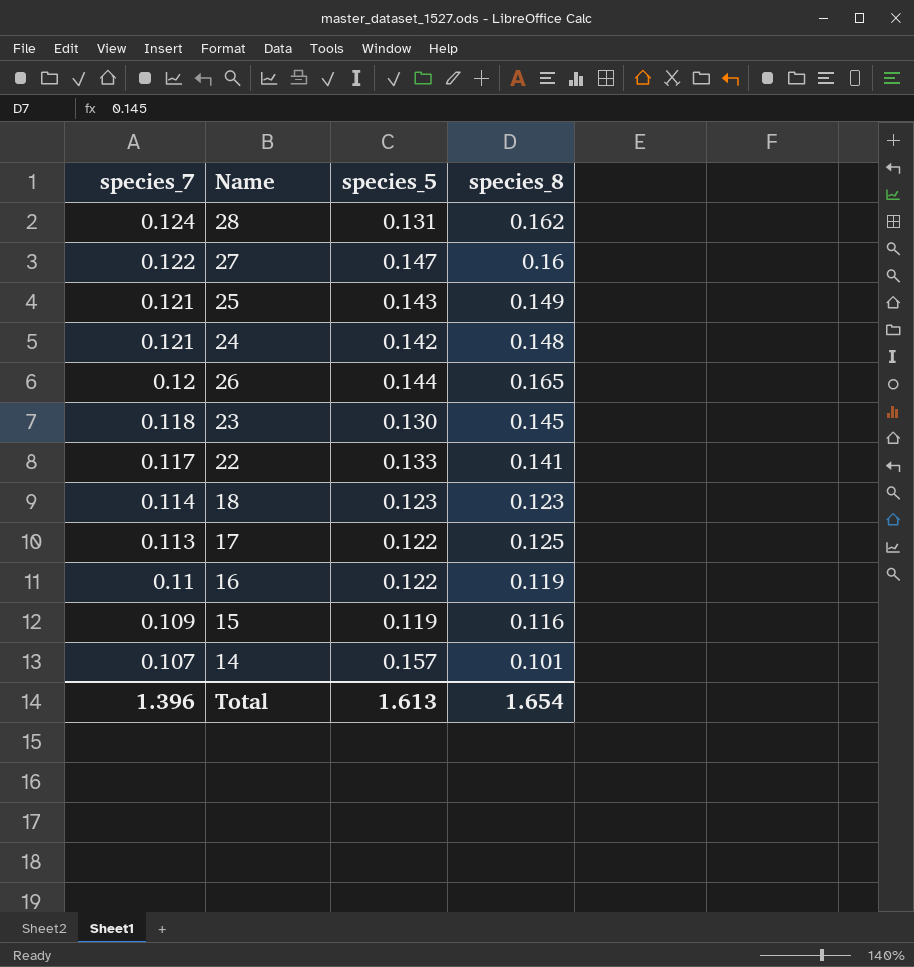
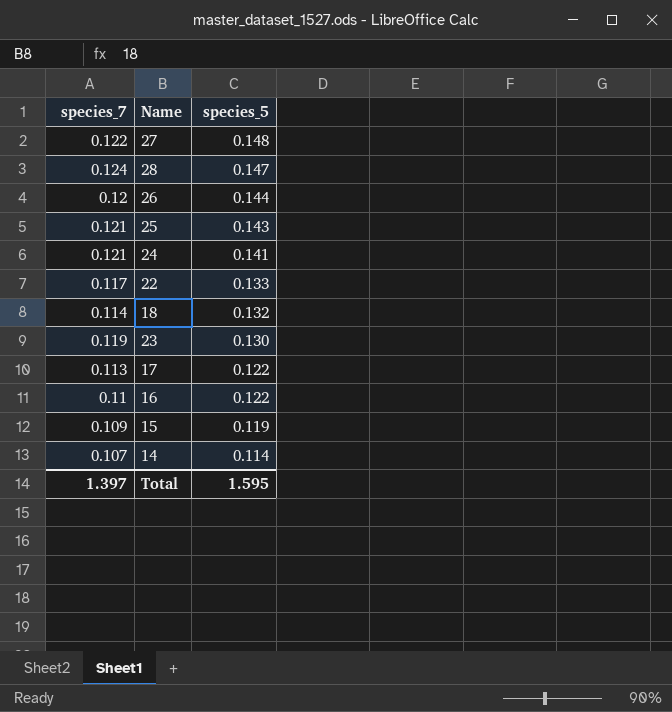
row order: species_7 descending -> species_5 descending
column species_8 | position: 4 -> none
27 | species_5: 0.147 -> 0.148
28 | species_5: 0.131 -> 0.147
24 | species_5: 0.142 -> 0.141
18 | species_5: 0.123 -> 0.132
23 | species_7: 0.118 -> 0.119
14 | species_5: 0.157 -> 0.114
Total | species_7: 1.396 -> 1.397
Total | species_5: 1.613 -> 1.595

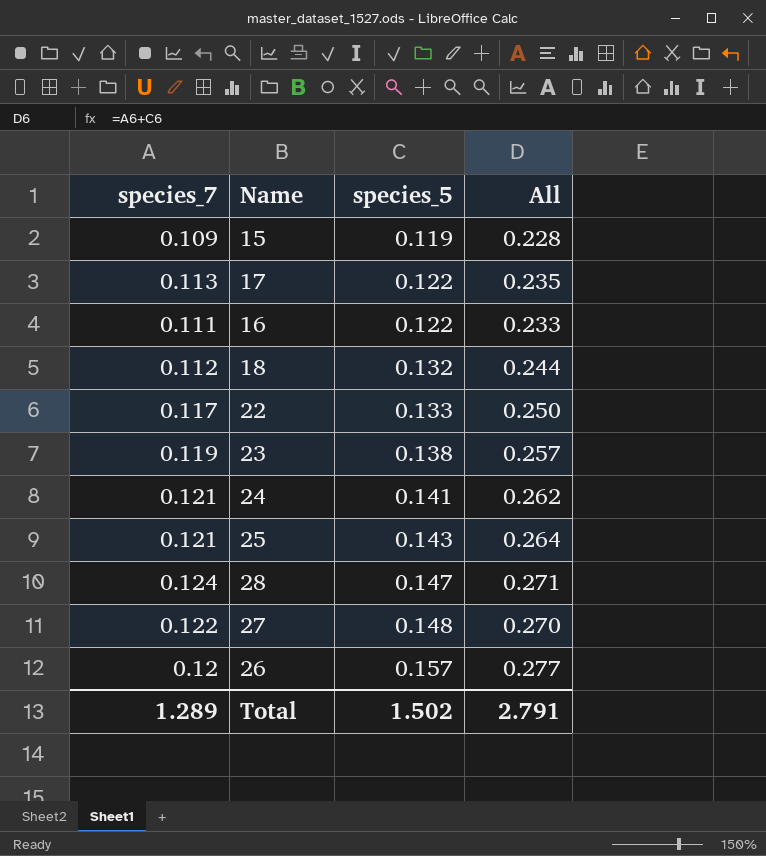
row order: species_5 descending -> species_5 ascending
column All | formula: none -> [species_7] + [species_5]
row 14: 0.107 | 0.114 -> none
16 | species_7: 0.11 -> 0.111
18 | species_7: 0.114 -> 0.112
23 | species_5: 0.130 -> 0.138
26 | species_5: 0.144 -> 0.157
Total | species_7: 1.397 -> 1.289
Total | species_5: 1.595 -> 1.502

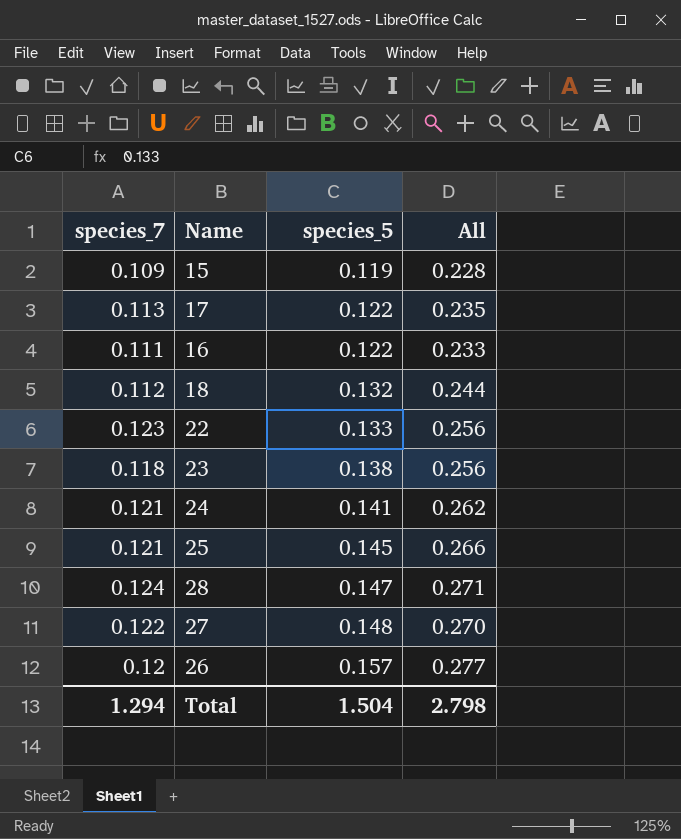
22 | species_7: 0.117 -> 0.123
22 | All: 0.250 -> 0.256
23 | species_7: 0.119 -> 0.118
23 | All: 0.257 -> 0.256
25 | species_5: 0.143 -> 0.145
25 | All: 0.264 -> 0.266
Total | species_7: 1.289 -> 1.294
Total | species_5: 1.502 -> 1.504
Total | All: 2.791 -> 2.798

